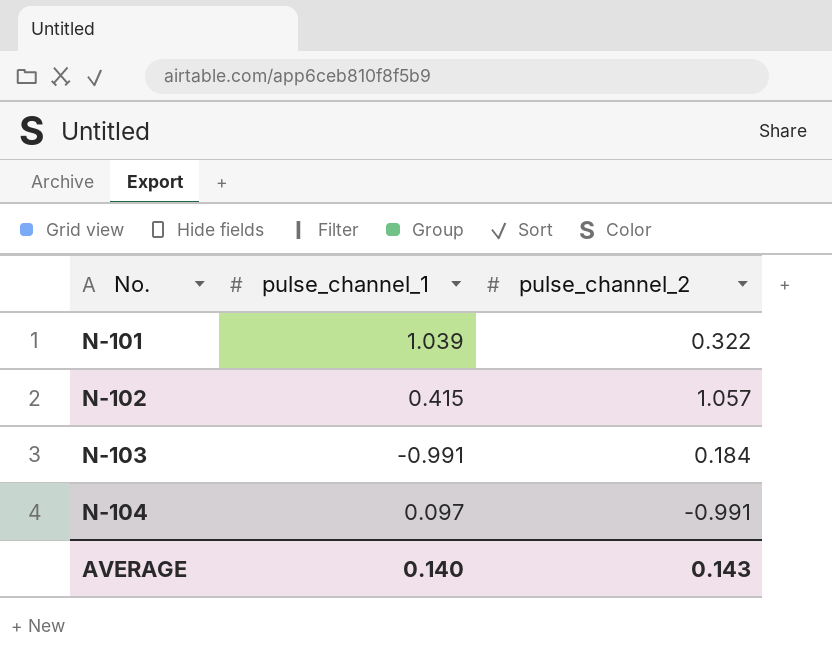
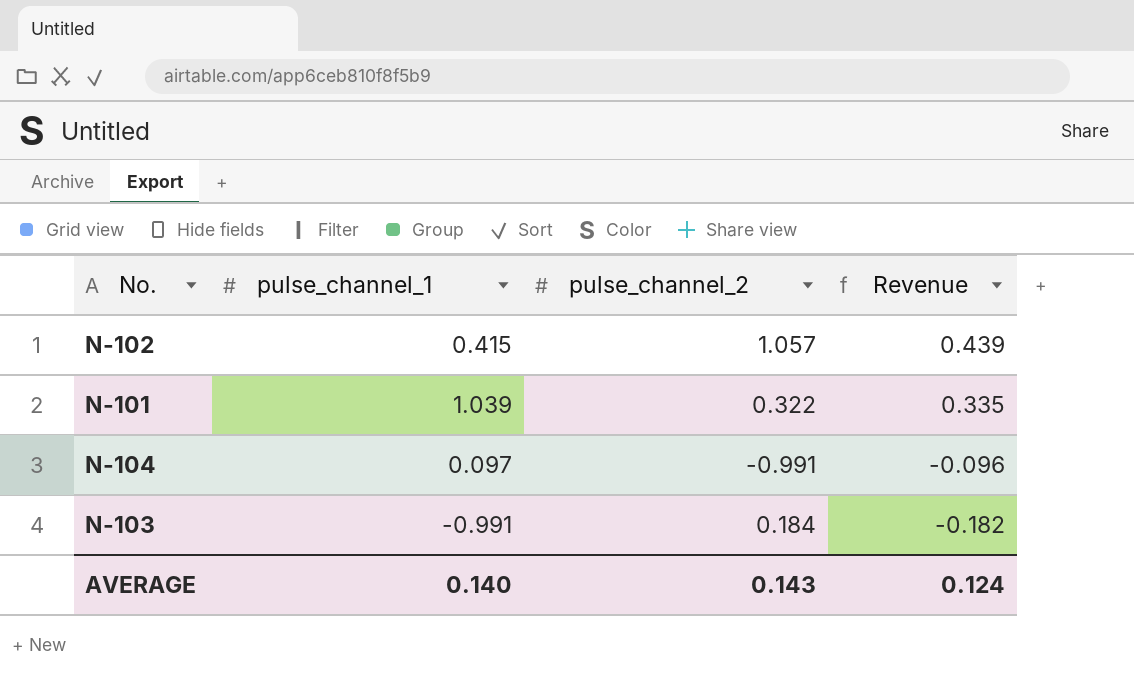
row order: No. ascending -> Revenue descending
column Revenue | formula: none -> [pulse_channel_1] * [pulse_channel_2]

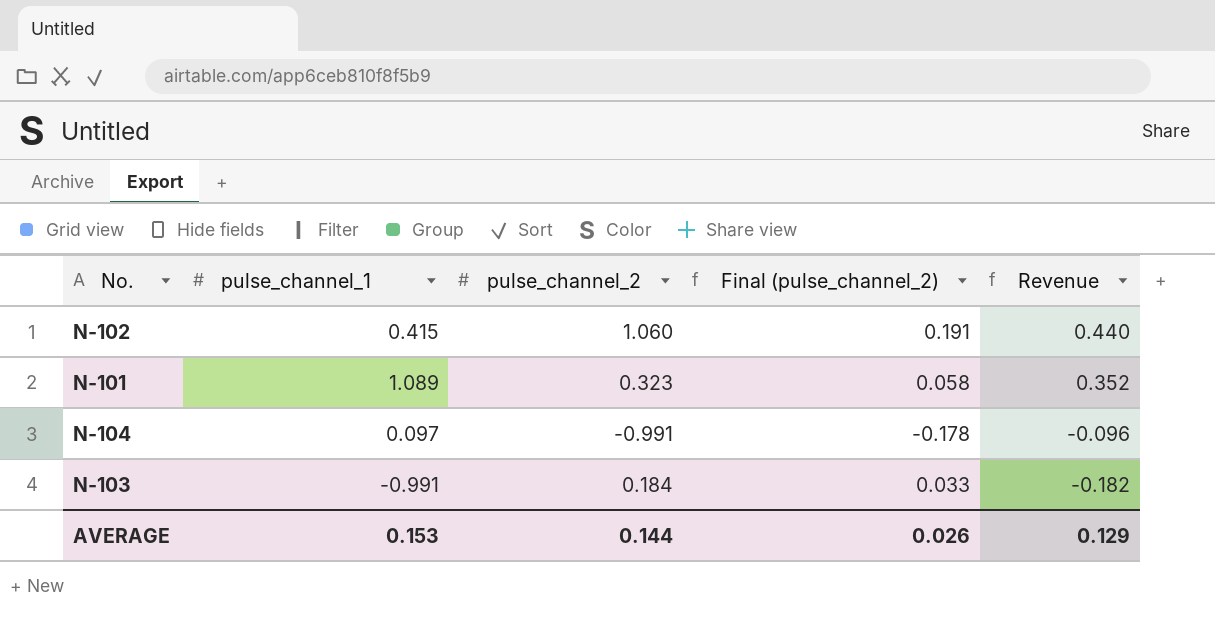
column Final (pulse_channel_2) | formula: none -> [pulse_channel_2] * 0.18
N-102 | pulse_channel_2: 1.057 -> 1.060
N-102 | Revenue: 0.439 -> 0.440
N-101 | pulse_channel_1: 1.039 -> 1.089
N-101 | pulse_channel_2: 0.322 -> 0.323
N-101 | Revenue: 0.335 -> 0.352
AVERAGE | pulse_channel_1: 0.140 -> 0.153
AVERAGE | pulse_channel_2: 0.143 -> 0.144
AVERAGE | Revenue: 0.124 -> 0.129

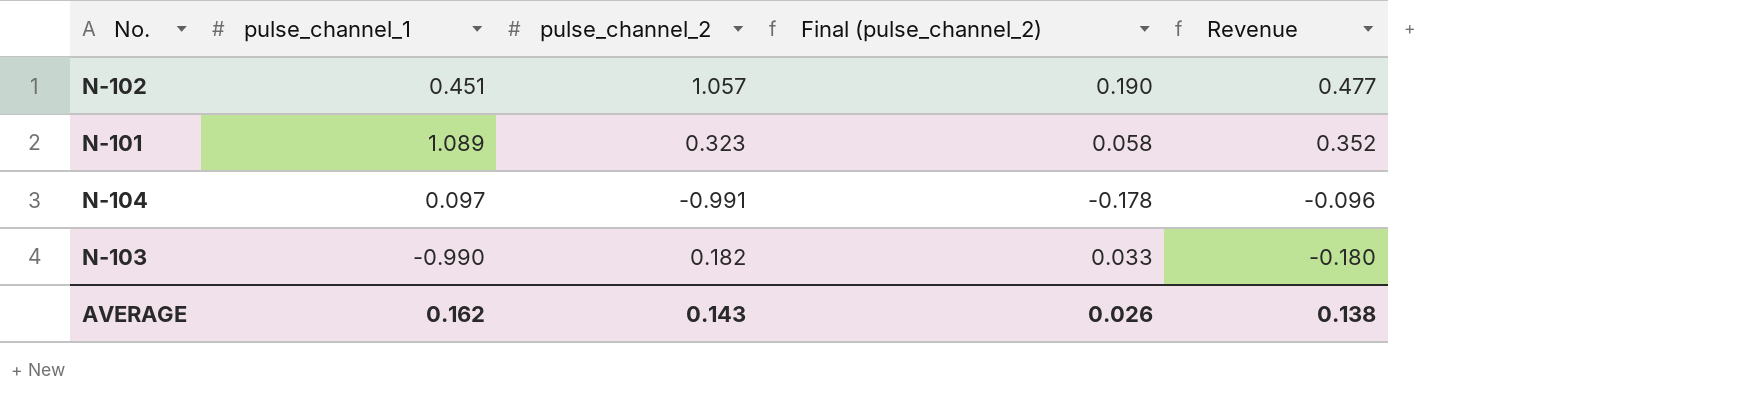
N-102 | pulse_channel_1: 0.415 -> 0.451
N-102 | pulse_channel_2: 1.060 -> 1.057
N-102 | Final (pulse_channel_2): 0.191 -> 0.190
N-102 | Revenue: 0.440 -> 0.477
N-103 | pulse_channel_1: -0.991 -> -0.990
N-103 | pulse_channel_2: 0.184 -> 0.182
N-103 | Revenue: -0.182 -> -0.180
AVERAGE | pulse_channel_1: 0.153 -> 0.162
AVERAGE | pulse_channel_2: 0.144 -> 0.143
AVERAGE | Revenue: 0.129 -> 0.138

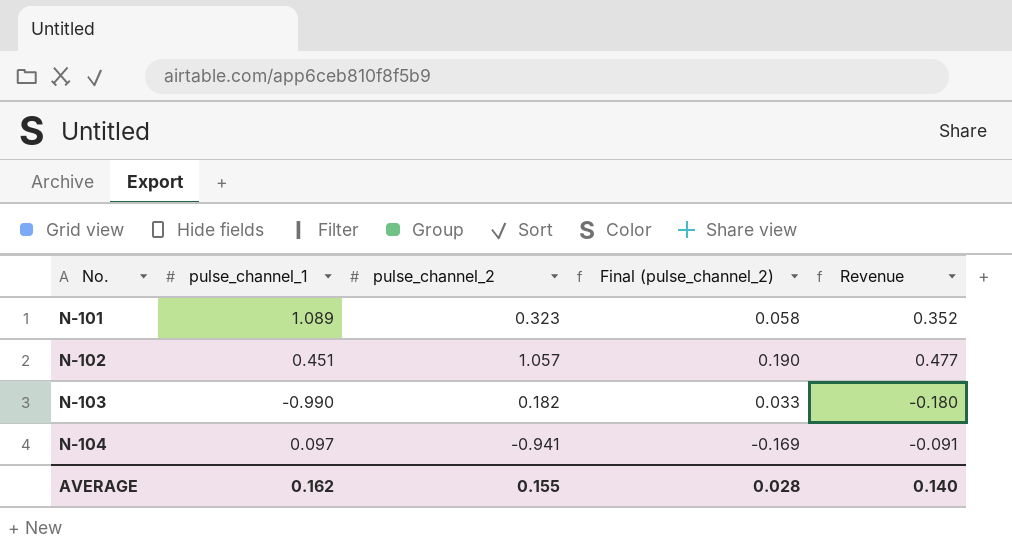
row order: Revenue descending -> No. ascending
N-104 | pulse_channel_2: -0.991 -> -0.941
N-104 | Final (pulse_channel_2): -0.178 -> -0.169
N-104 | Revenue: -0.096 -> -0.091
AVERAGE | pulse_channel_2: 0.143 -> 0.155
AVERAGE | Final (pulse_channel_2): 0.026 -> 0.028
AVERAGE | Revenue: 0.138 -> 0.140

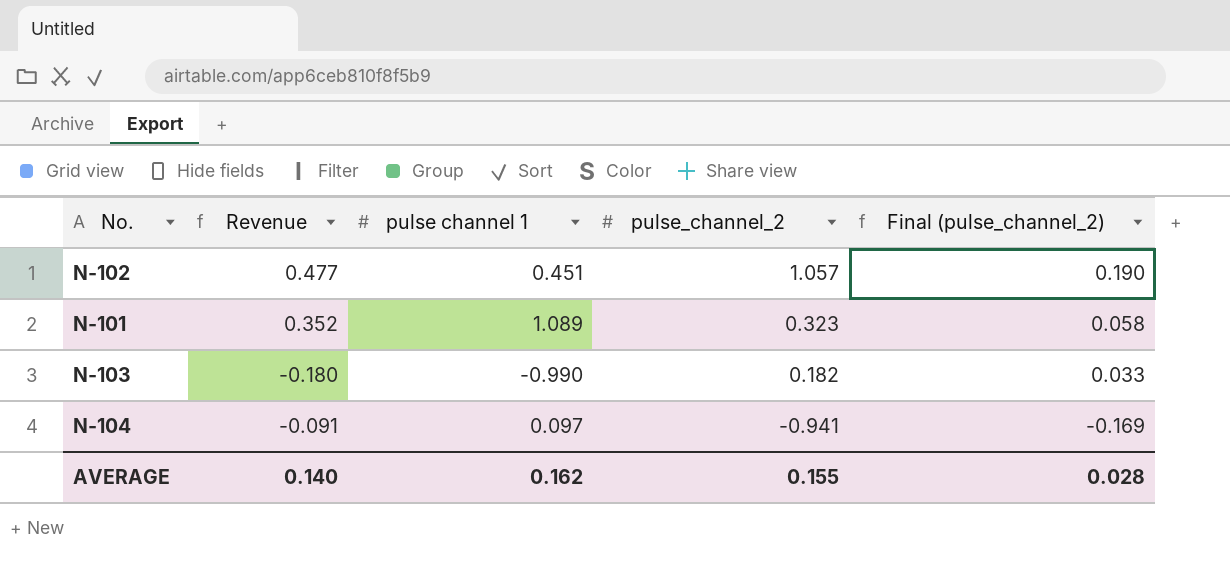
row order: No. ascending -> pulse_channel_2 descending
column Revenue | position: 5 -> 2
column name: pulse_channel_1 -> pulse channel 1

